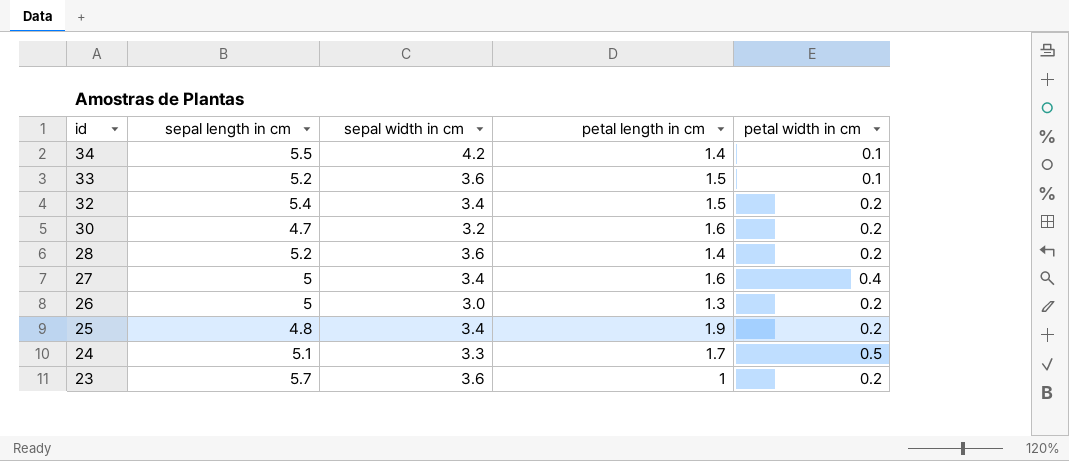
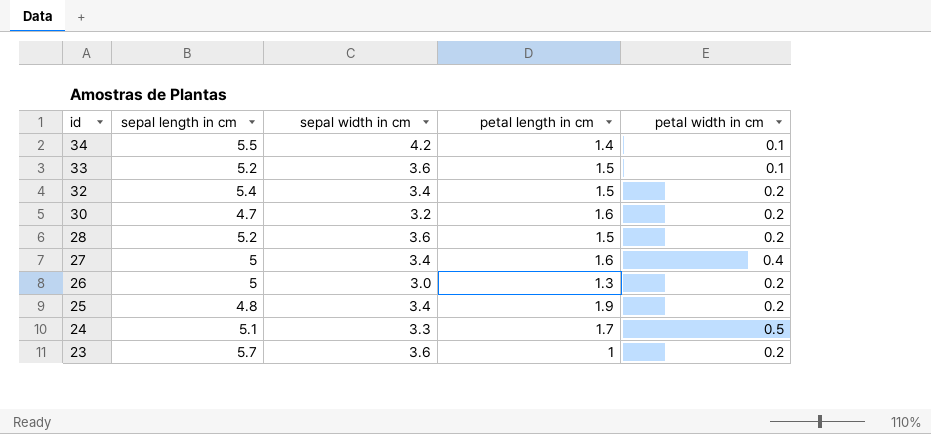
28 | petal length in cm: 1.4 -> 1.5

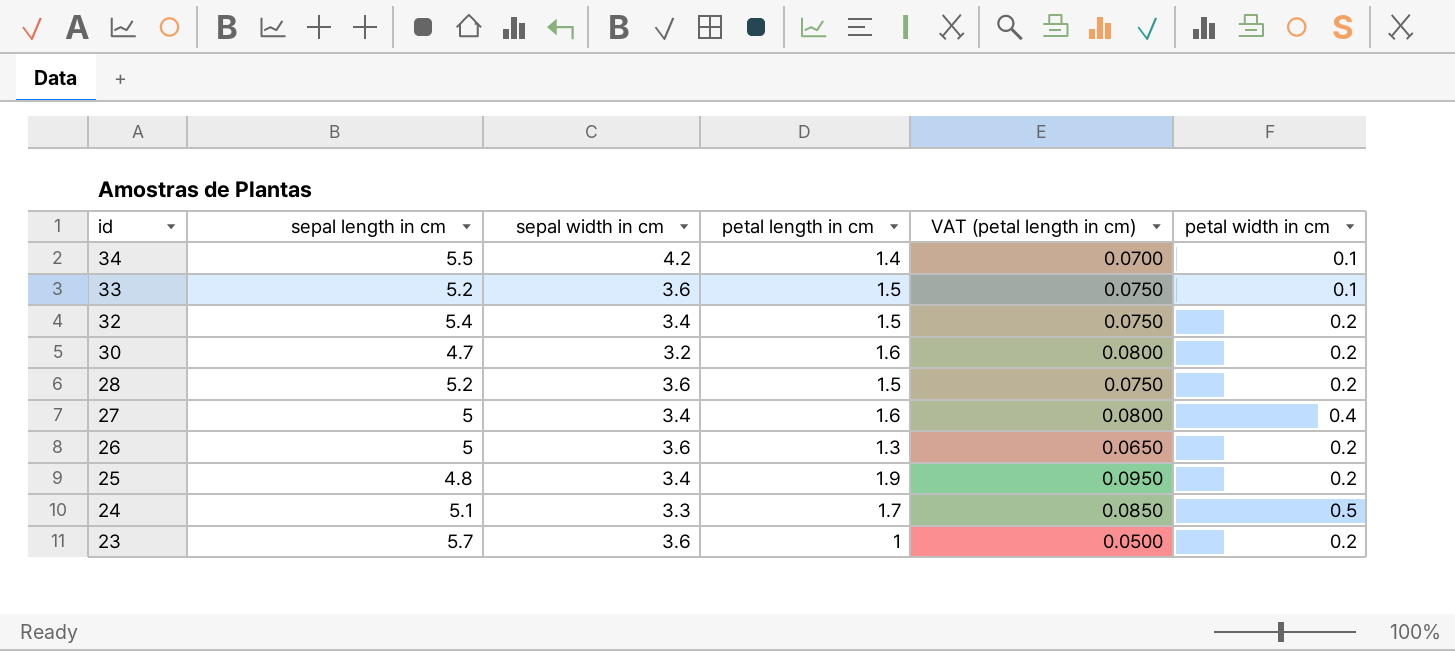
column VAT (petal length in cm) | formula: none -> [petal length in cm] * 0.05
26 | sepal width in cm: 3.0 -> 3.6

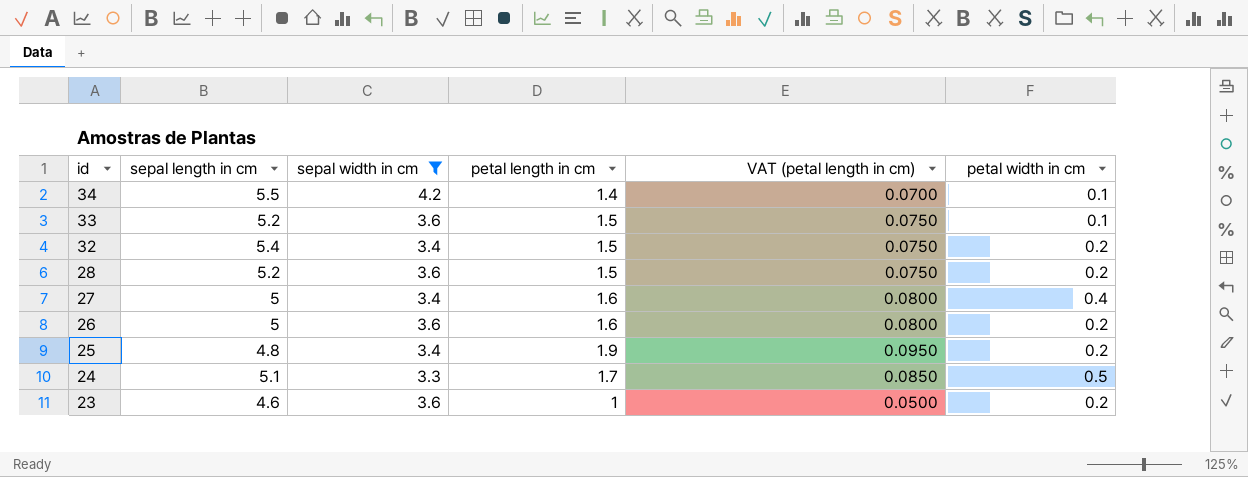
filter: none -> sepal width in cm != 3.2
26 | petal length in cm: 1.3 -> 1.6
26 | VAT (petal length in cm): 0.0650 -> 0.0800
23 | sepal length in cm: 5.7 -> 4.6

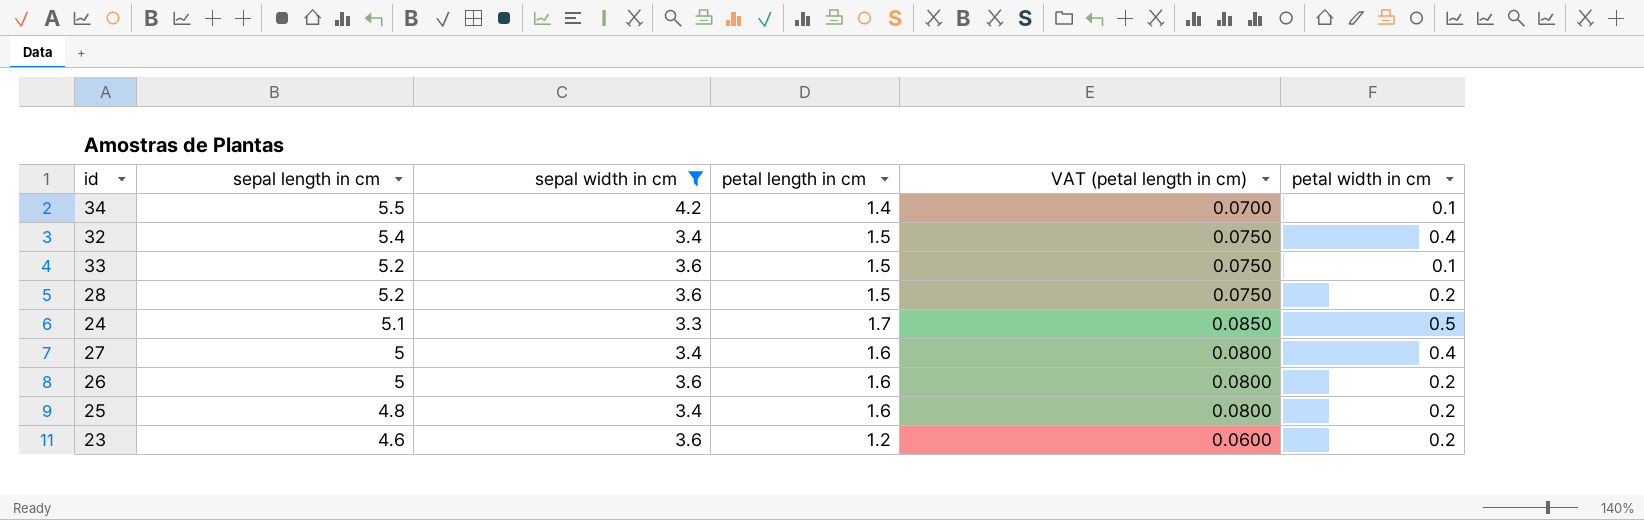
row order: id descending -> sepal length in cm descending
32 | petal width in cm: 0.2 -> 0.4
25 | petal length in cm: 1.9 -> 1.6
25 | VAT (petal length in cm): 0.0950 -> 0.0800
23 | petal length in cm: 1 -> 1.2
23 | VAT (petal length in cm): 0.0500 -> 0.0600

